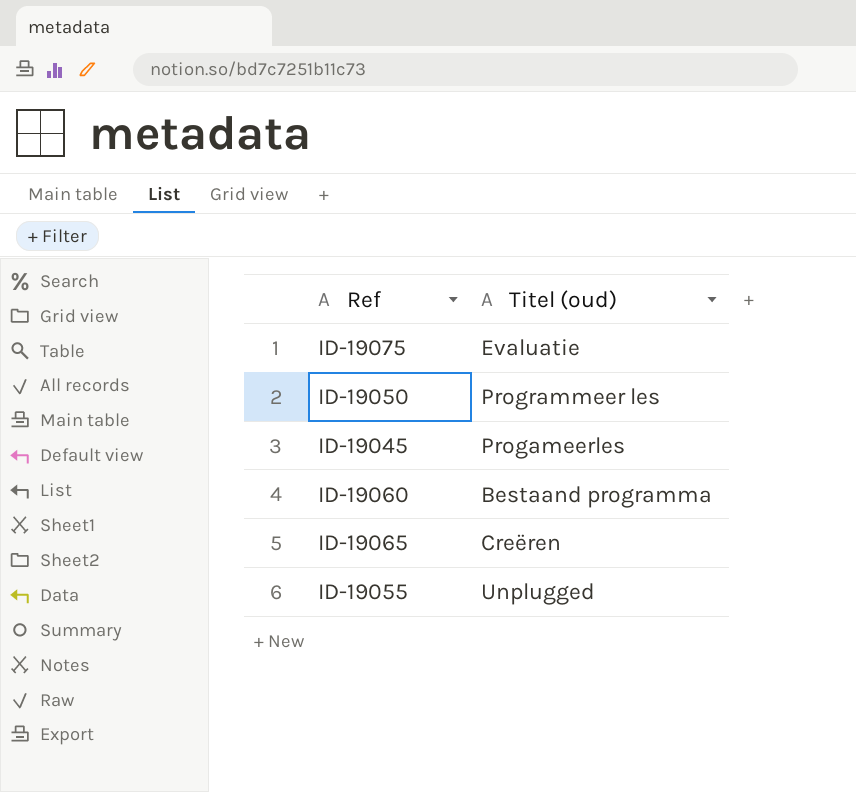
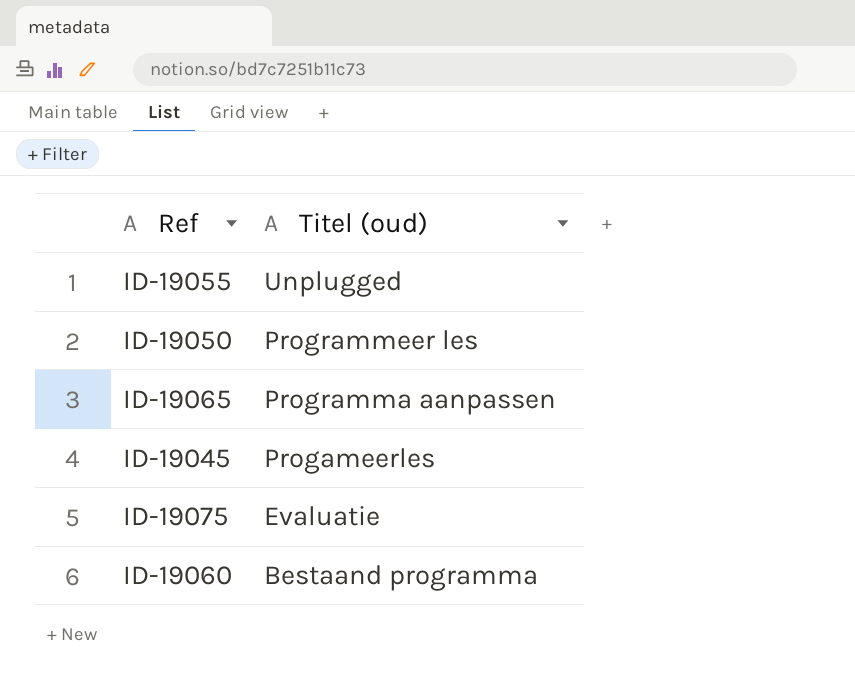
row order: none -> Titel (oud) descending
ID-19065 | Titel (oud): Creëren -> Programma aanpassen

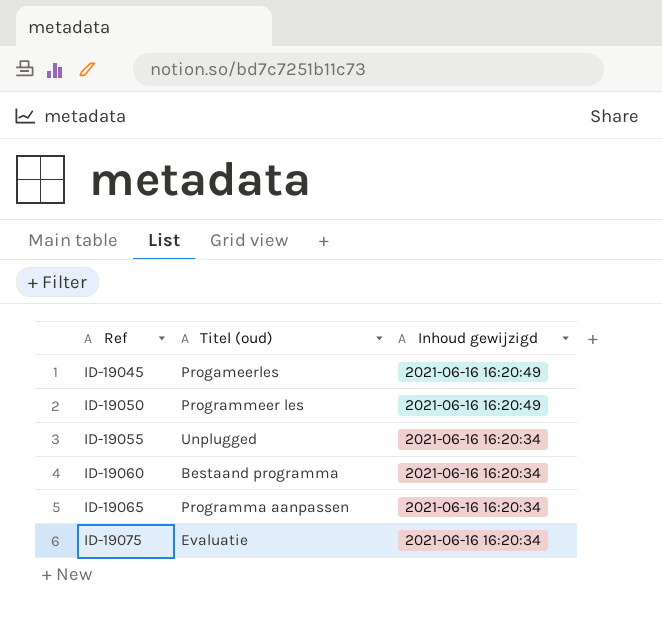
row order: Titel (oud) descending -> Ref ascending
column Inhoud gewijzigd | position: none -> 3

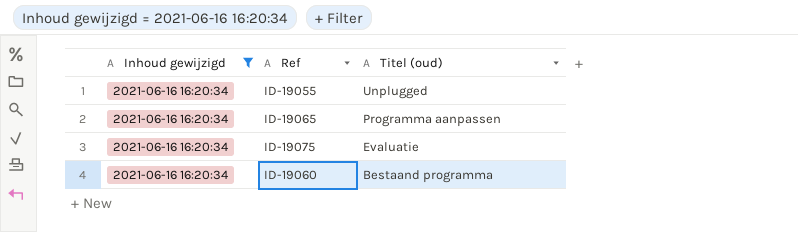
filter: none -> Inhoud gewijzigd = 2021-06-16 16:20:34
row order: Ref ascending -> Titel (oud) descending
column Inhoud gewijzigd | position: 3 -> 1

